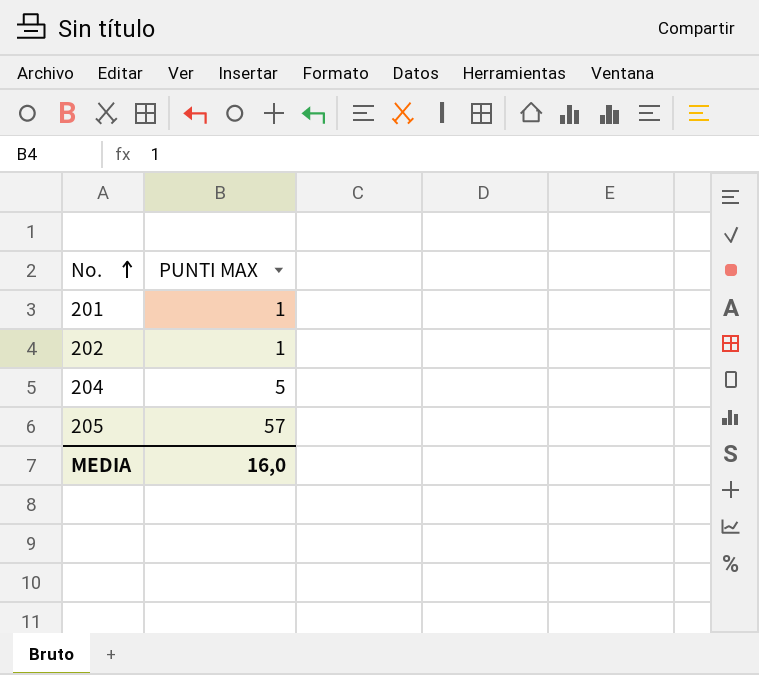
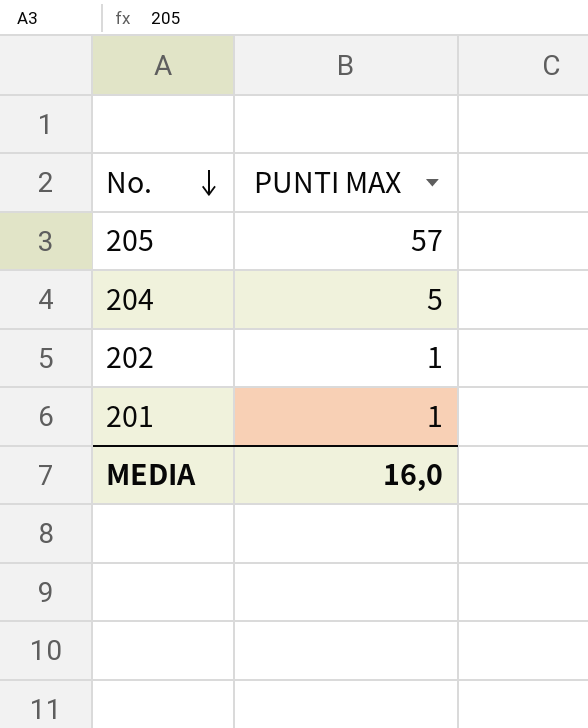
row order: No. ascending -> No. descending

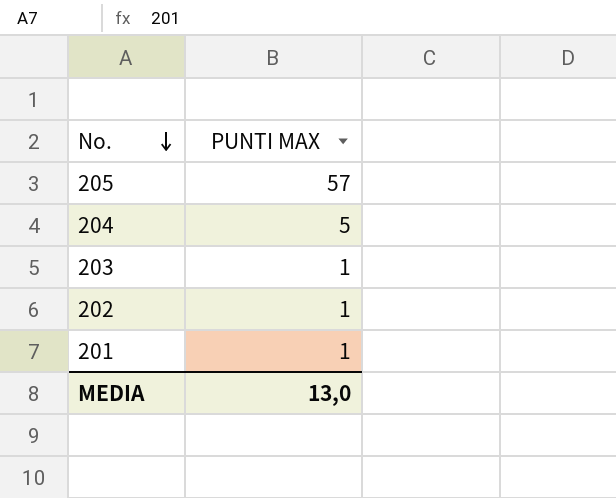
row 203: none -> 1
MEDIA | PUNTI MAX: 16,0 -> 13,0

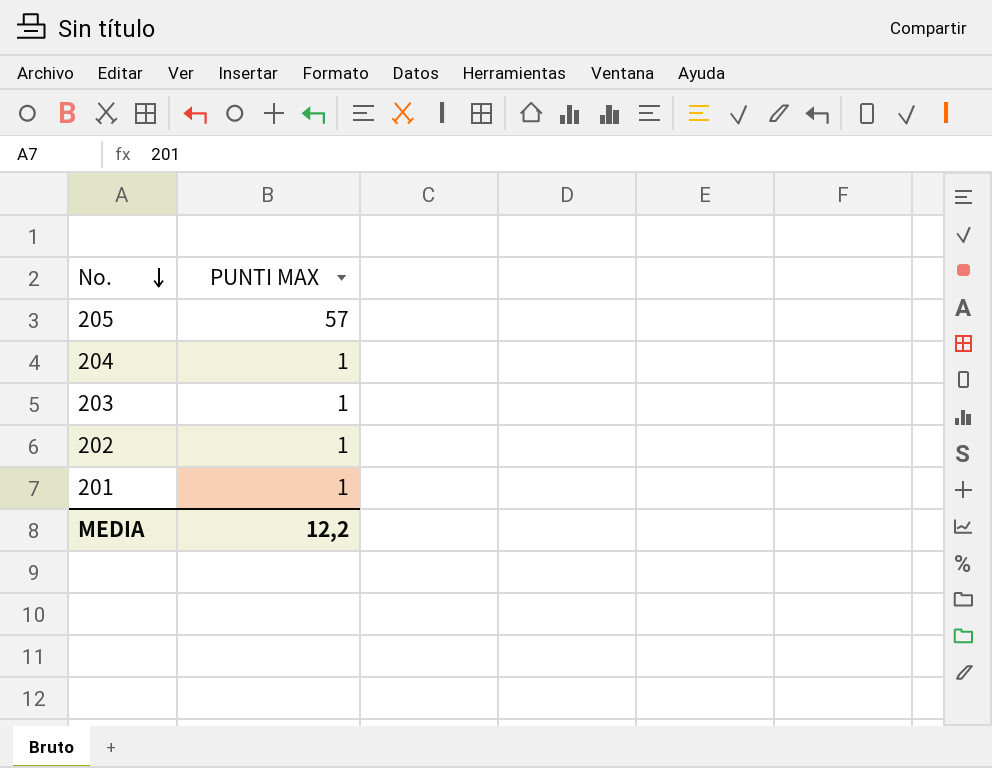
204 | PUNTI MAX: 5 -> 1
MEDIA | PUNTI MAX: 13,0 -> 12,2

